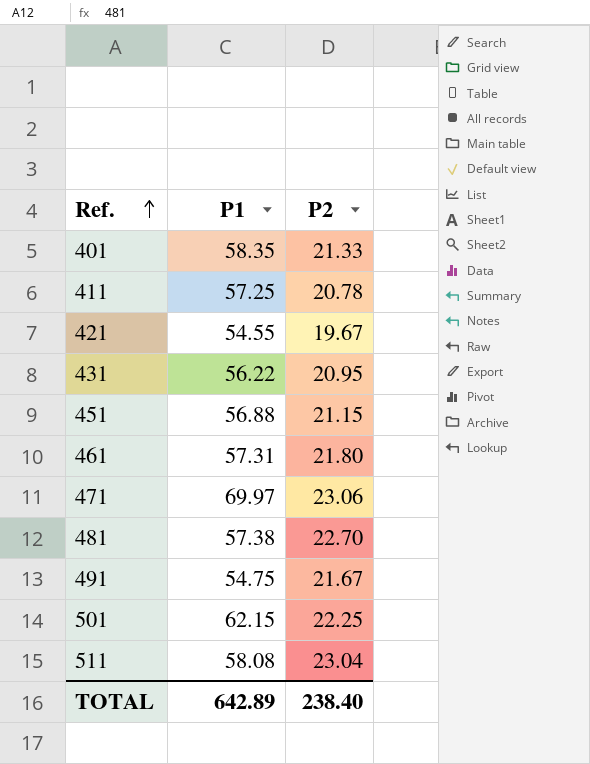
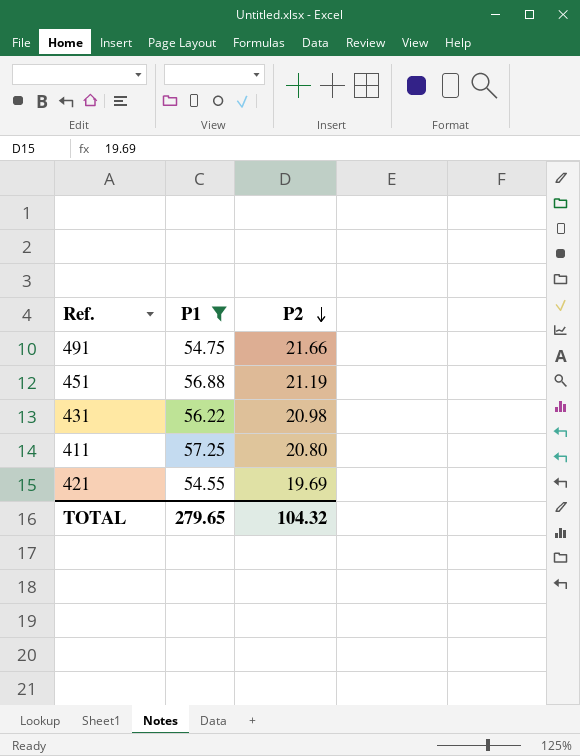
filter: none -> P1 <= 57.25
row order: Ref. ascending -> P2 descending
491 | P2: 21.67 -> 21.66
451 | P2: 21.15 -> 21.19
431 | P2: 20.95 -> 20.98
411 | P2: 20.78 -> 20.80
421 | P2: 19.67 -> 19.69
TOTAL | P1: 642.89 -> 279.65
TOTAL | P2: 238.40 -> 104.32

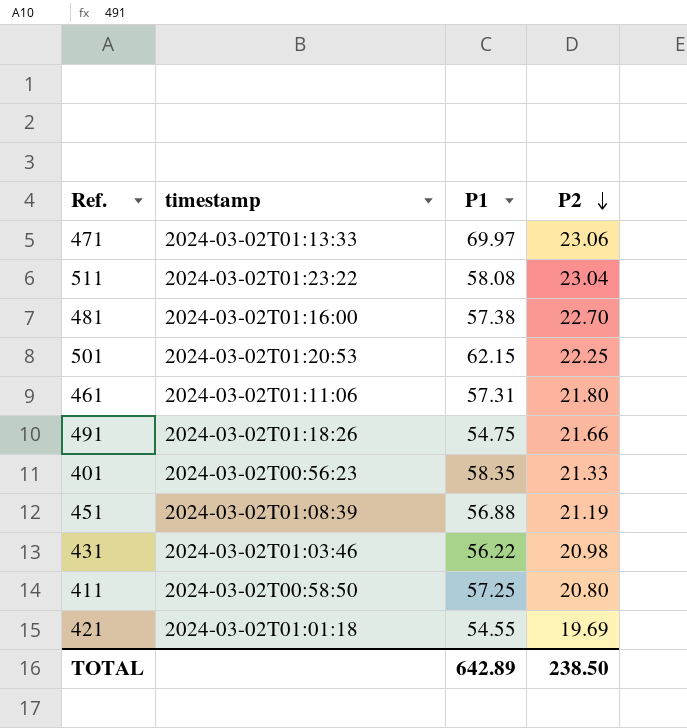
filter: P1 <= 57.25 -> none
column timestamp | position: none -> 2
TOTAL | P1: 279.65 -> 642.89
TOTAL | P2: 104.32 -> 238.50

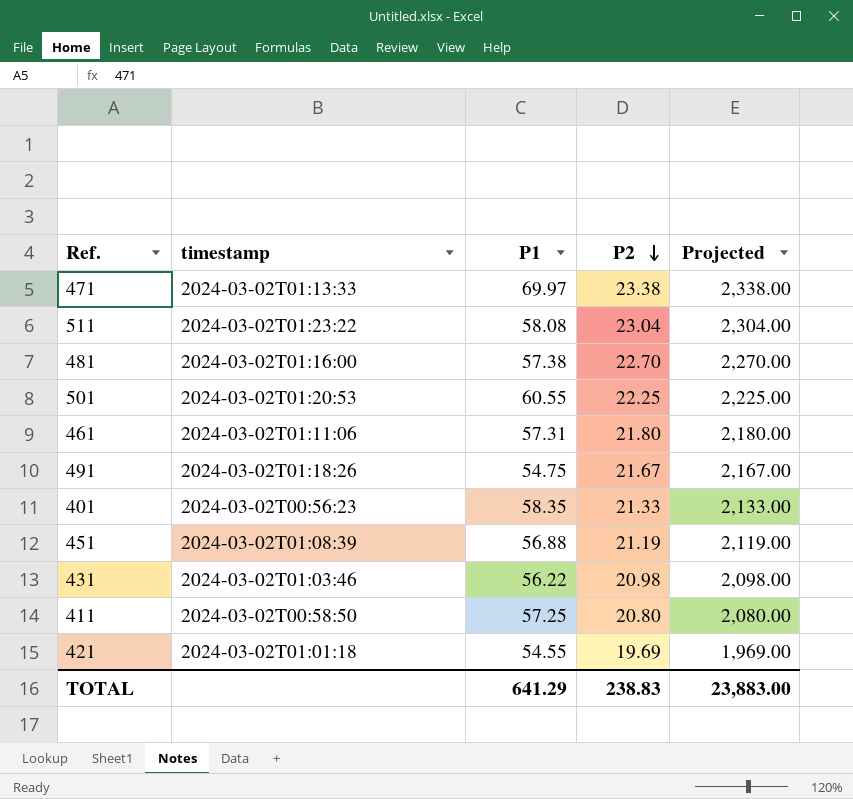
column Projected | formula: none -> [P2] * 100
471 | P2: 23.06 -> 23.38
501 | P1: 62.15 -> 60.55
491 | P2: 21.66 -> 21.67
TOTAL | P1: 642.89 -> 641.29
TOTAL | P2: 238.50 -> 238.83

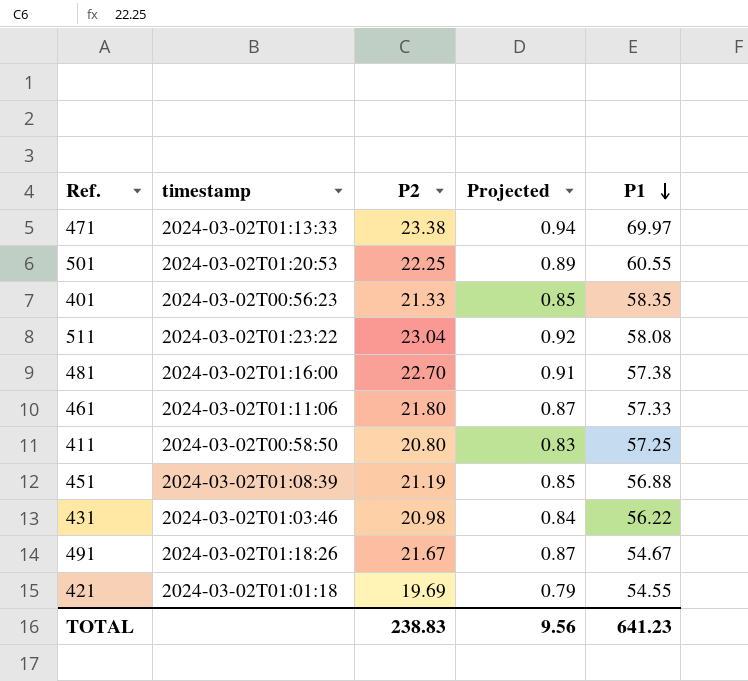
row order: P2 descending -> P1 descending
column Projected | formula: [P2] * 100 -> [P2] * 0.04
column P1 | position: 3 -> 5
461 | P1: 57.31 -> 57.33
491 | P1: 54.75 -> 54.67
TOTAL | Projected: 23,883.00 -> 9.56
TOTAL | P1: 641.29 -> 641.23

